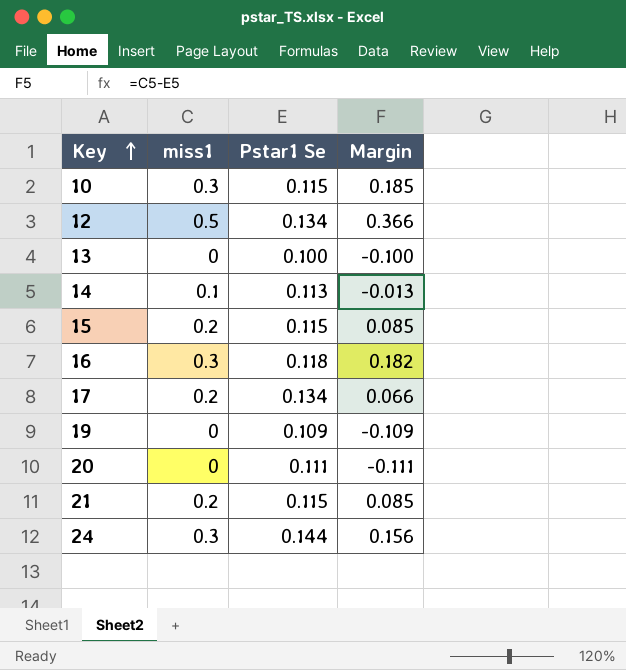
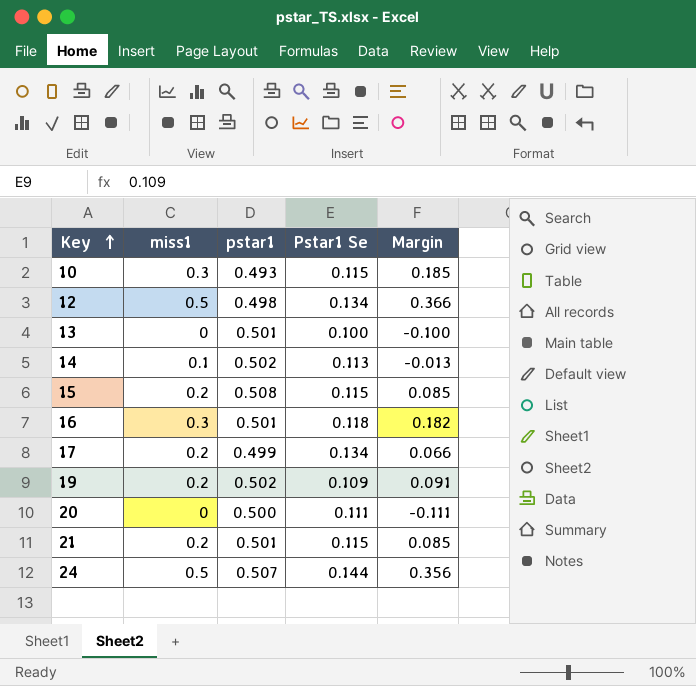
column pstar1 | position: none -> 3
19 | miss1: 0 -> 0.2
19 | Margin: -0.109 -> 0.091
24 | miss1: 0.3 -> 0.5
24 | Margin: 0.156 -> 0.356

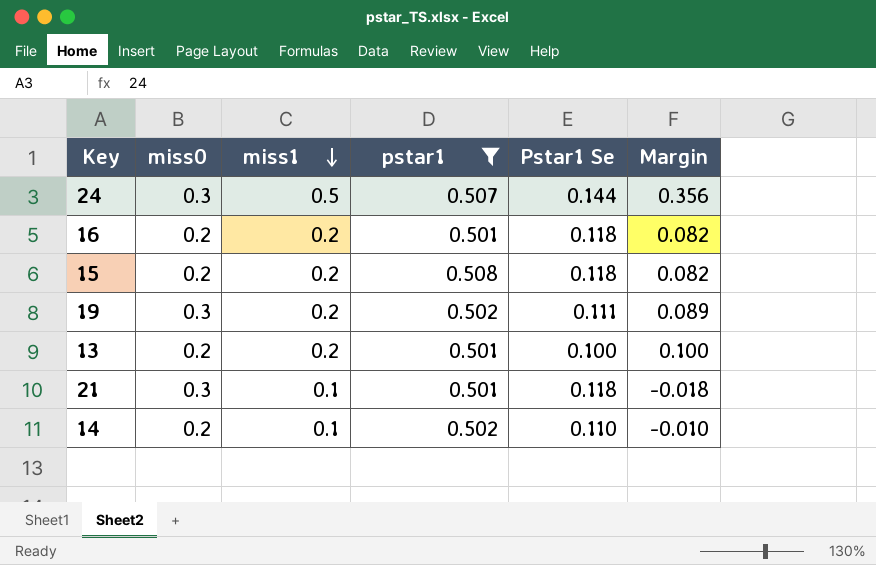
filter: none -> pstar1 >= 0.501
row order: Key ascending -> miss1 descending
column miss0 | position: none -> 2
16 | miss1: 0.3 -> 0.2
16 | Margin: 0.182 -> 0.082
15 | Pstar1 Se: 0.115 -> 0.118
15 | Margin: 0.085 -> 0.082
19 | Pstar1 Se: 0.109 -> 0.111
19 | Margin: 0.091 -> 0.089
13 | miss1: 0 -> 0.2
13 | Margin: -0.100 -> 0.100
21 | miss1: 0.2 -> 0.1
21 | Pstar1 Se: 0.115 -> 0.118
21 | Margin: 0.085 -> -0.018
14 | Pstar1 Se: 0.113 -> 0.110
14 | Margin: -0.013 -> -0.010

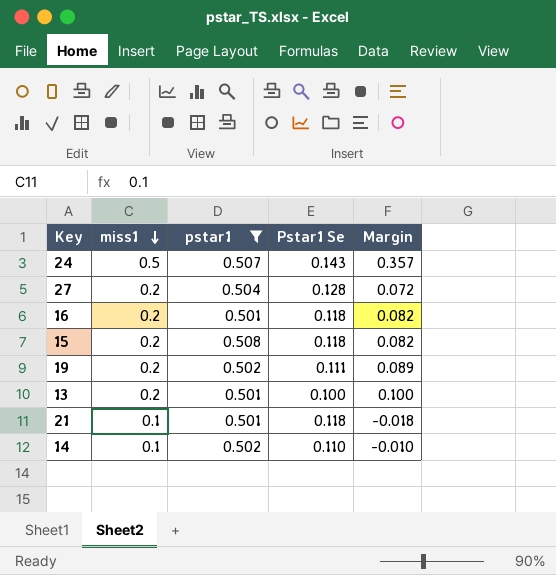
column miss0 | position: 2 -> none
24 | Pstar1 Se: 0.144 -> 0.143
24 | Margin: 0.356 -> 0.357
row 27: none -> 0.2 | 0.504 | 0.128 | 0.072

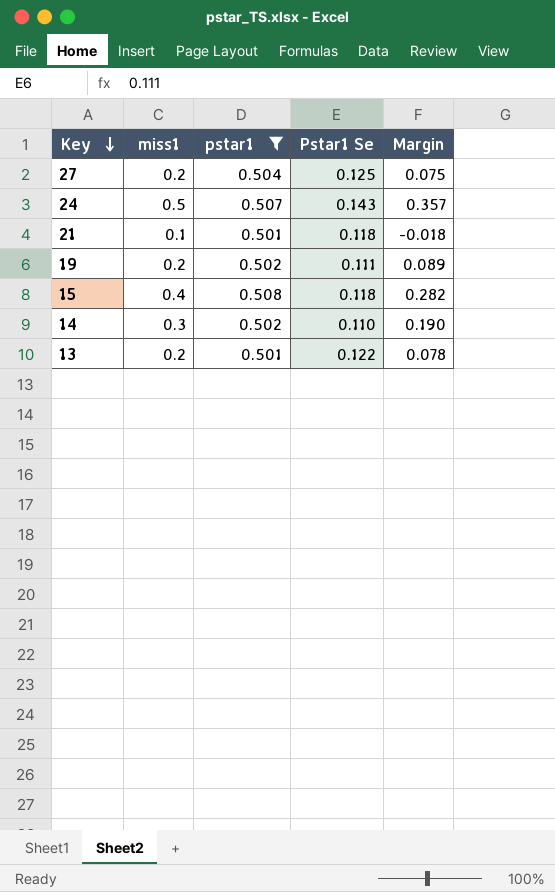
row order: miss1 descending -> Key descending
row 16: 0.2 | 0.501 | 0.118 | 0.082 -> none
27 | Pstar1 Se: 0.128 -> 0.125
27 | Margin: 0.072 -> 0.075
15 | miss1: 0.2 -> 0.4
15 | Margin: 0.082 -> 0.282
14 | miss1: 0.1 -> 0.3
14 | Margin: -0.010 -> 0.190
13 | Pstar1 Se: 0.100 -> 0.122
13 | Margin: 0.100 -> 0.078

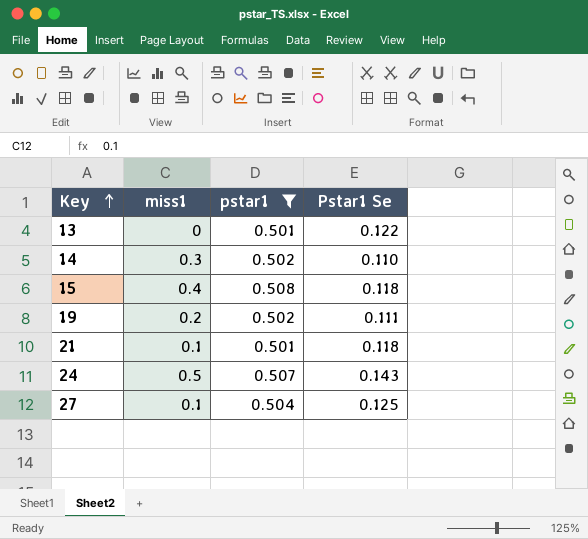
row order: Key descending -> Key ascending
column Margin | formula: [miss1] - [Pstar1 Se] -> none
13 | miss1: 0.2 -> 0
27 | miss1: 0.2 -> 0.1

